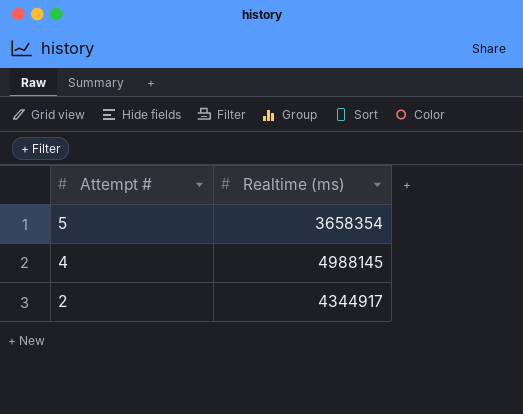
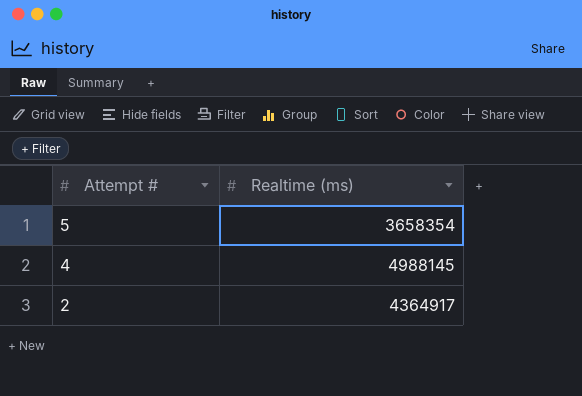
2 | Realtime (ms): 4344917 -> 4364917

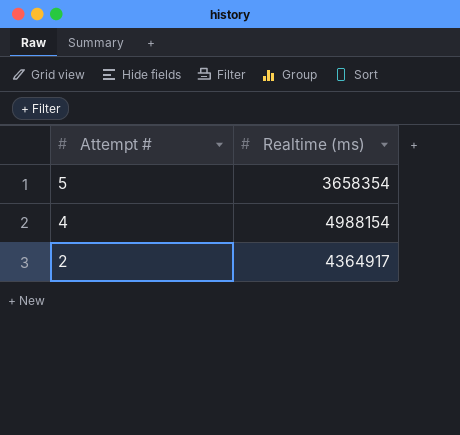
4 | Realtime (ms): 4988145 -> 4988154

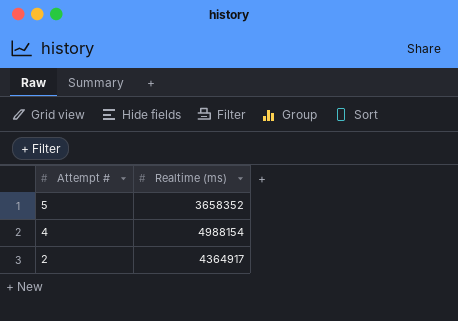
5 | Realtime (ms): 3658354 -> 3658352

